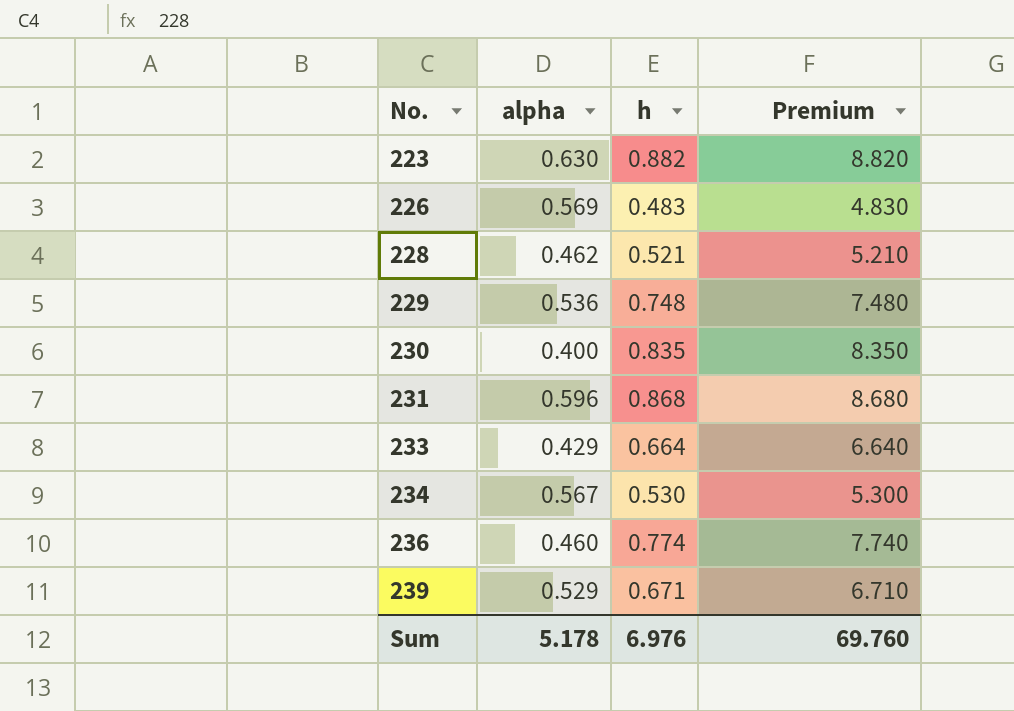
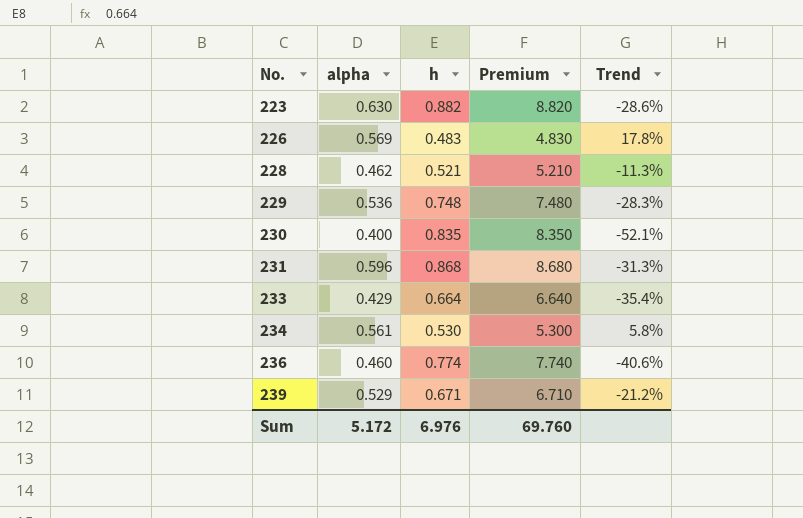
column Trend | formula: none -> ([alpha] - [h]) / [h]
234 | alpha: 0.567 -> 0.561
Sum | alpha: 5.178 -> 5.172

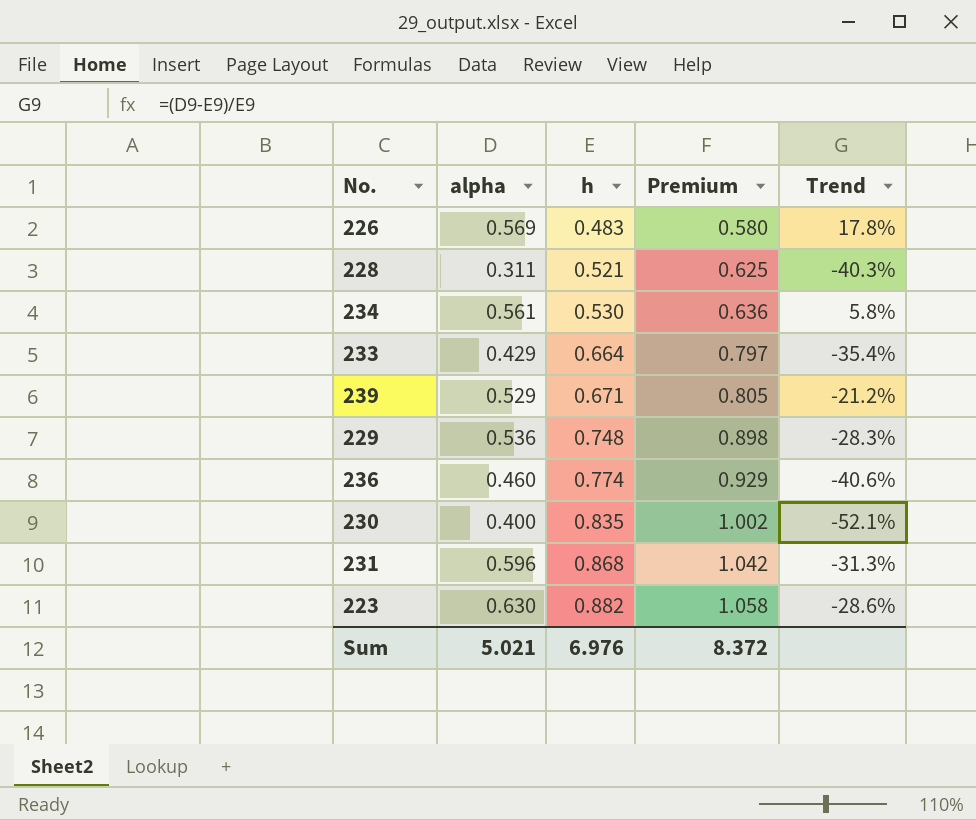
row order: No. ascending -> h ascending
column Premium | formula: [h] * 10 -> [h] * 1.2
228 | alpha: 0.462 -> 0.311
228 | Trend: -11.3% -> -40.3%
Sum | alpha: 5.172 -> 5.021
Sum | Premium: 69.760 -> 8.372

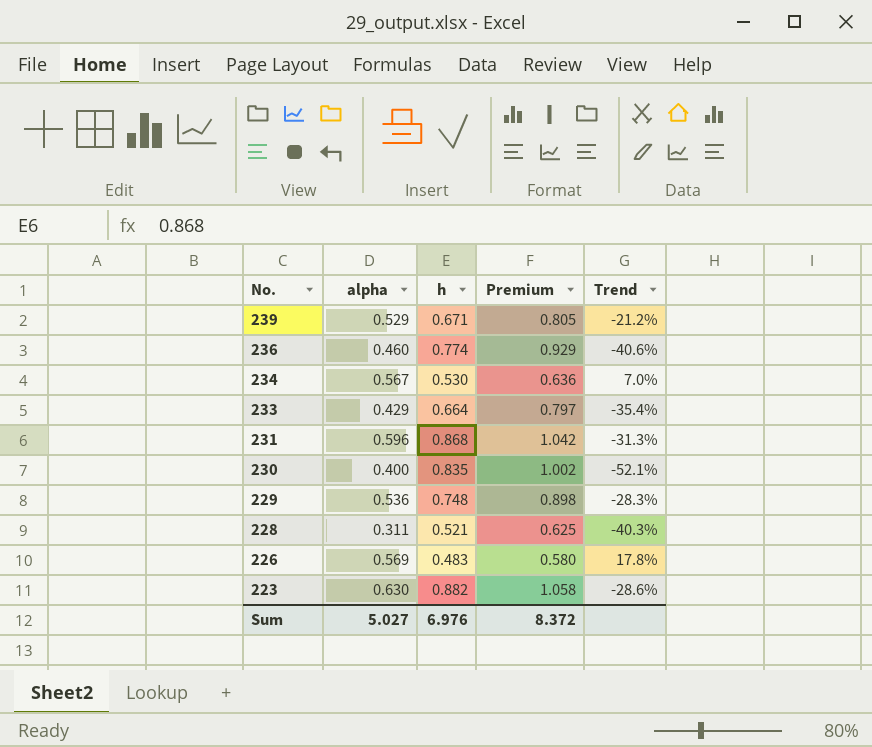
row order: h ascending -> No. descending
234 | alpha: 0.561 -> 0.567
234 | Trend: 5.8% -> 7.0%
Sum | alpha: 5.021 -> 5.027

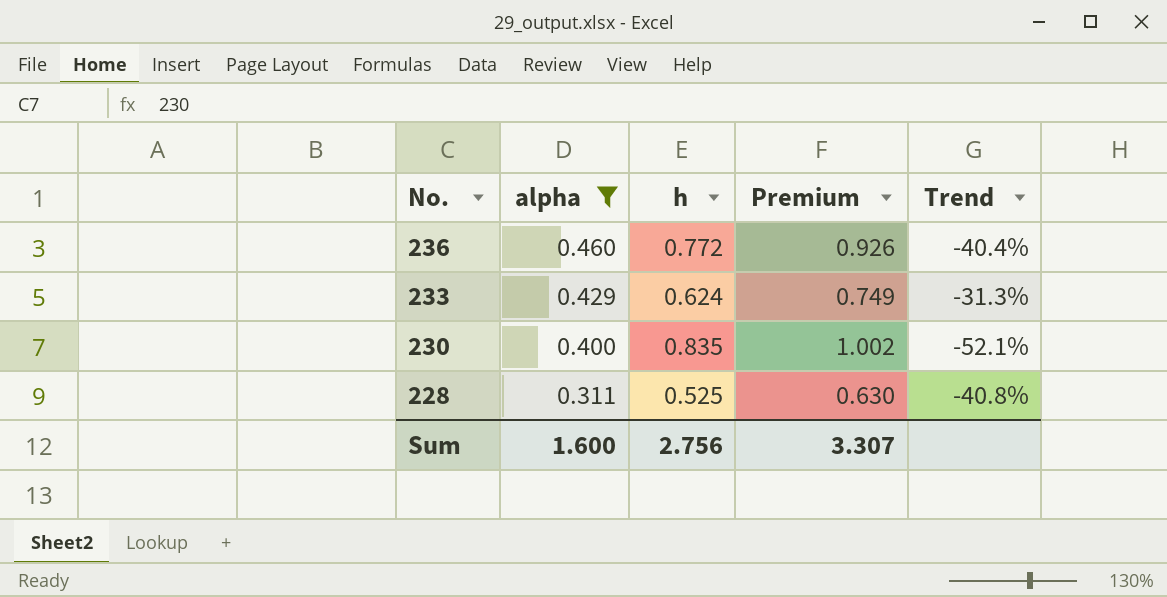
filter: none -> alpha <= 0.460
236 | h: 0.774 -> 0.772
236 | Premium: 0.929 -> 0.926
236 | Trend: -40.6% -> -40.4%
233 | h: 0.664 -> 0.624
233 | Premium: 0.797 -> 0.749
233 | Trend: -35.4% -> -31.3%
228 | h: 0.521 -> 0.525
228 | Premium: 0.625 -> 0.630
228 | Trend: -40.3% -> -40.8%
Sum | alpha: 5.027 -> 1.600
Sum | h: 6.976 -> 2.756
Sum | Premium: 8.372 -> 3.307

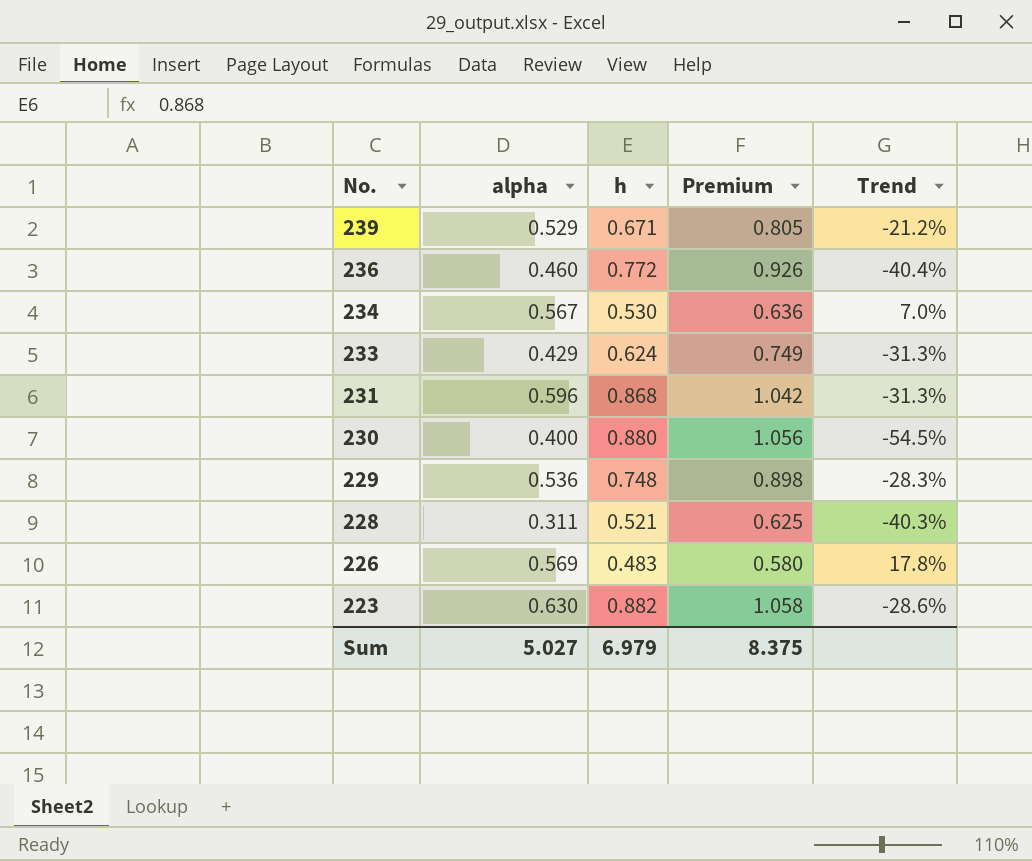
filter: alpha <= 0.460 -> none
230 | h: 0.835 -> 0.880
230 | Premium: 1.002 -> 1.056
230 | Trend: -52.1% -> -54.5%
228 | h: 0.525 -> 0.521
228 | Premium: 0.630 -> 0.625
228 | Trend: -40.8% -> -40.3%
Sum | alpha: 1.600 -> 5.027
Sum | h: 2.756 -> 6.979
Sum | Premium: 3.307 -> 8.375

